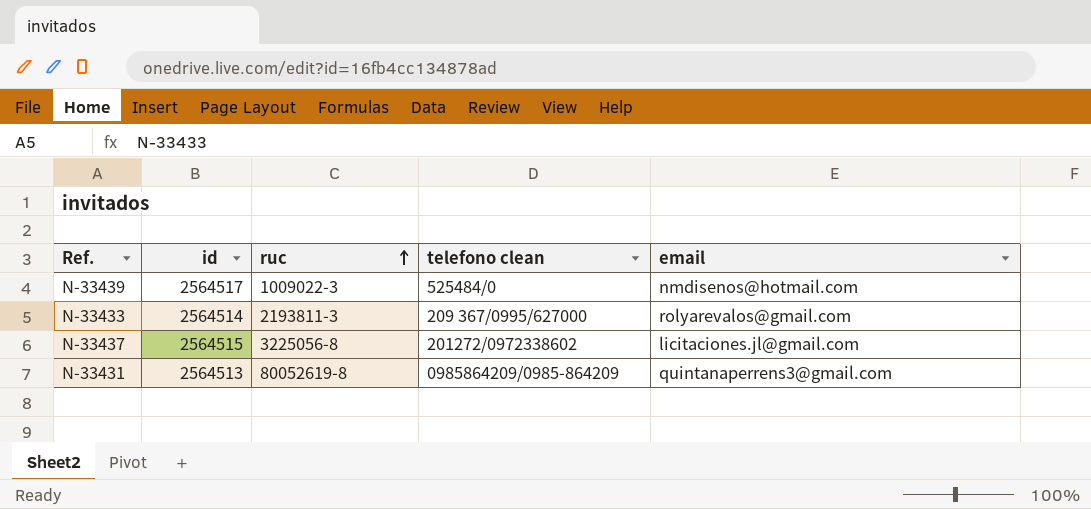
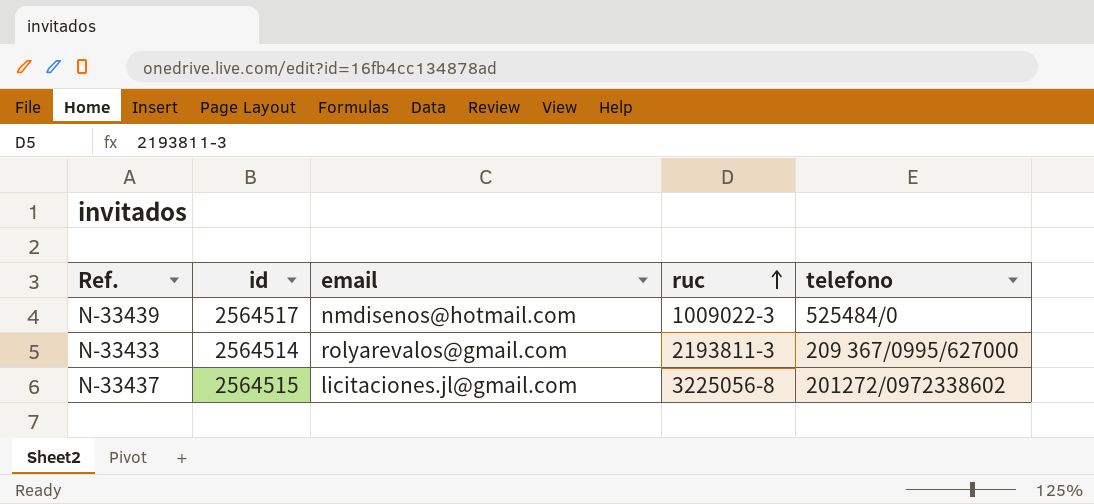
column email | position: 5 -> 3
column name: telefono clean -> telefono
row N-33431: 2564513 | 80052619-8 | 0985864209/0985-864209 | quintanaperrens3@gmail.com -> none

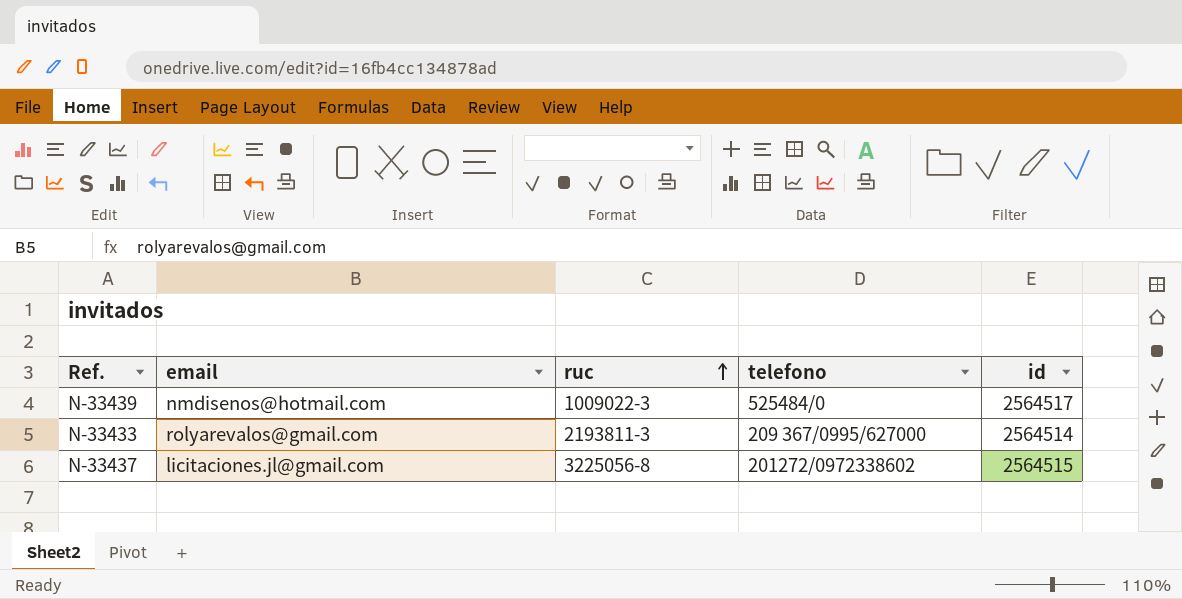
column id | position: 2 -> 5

